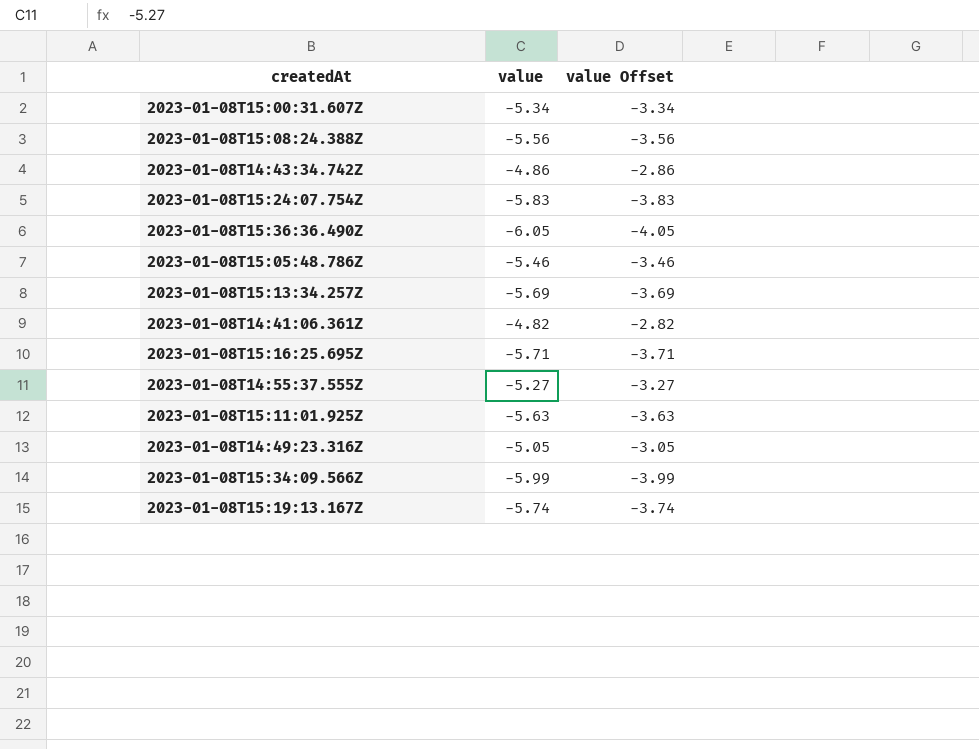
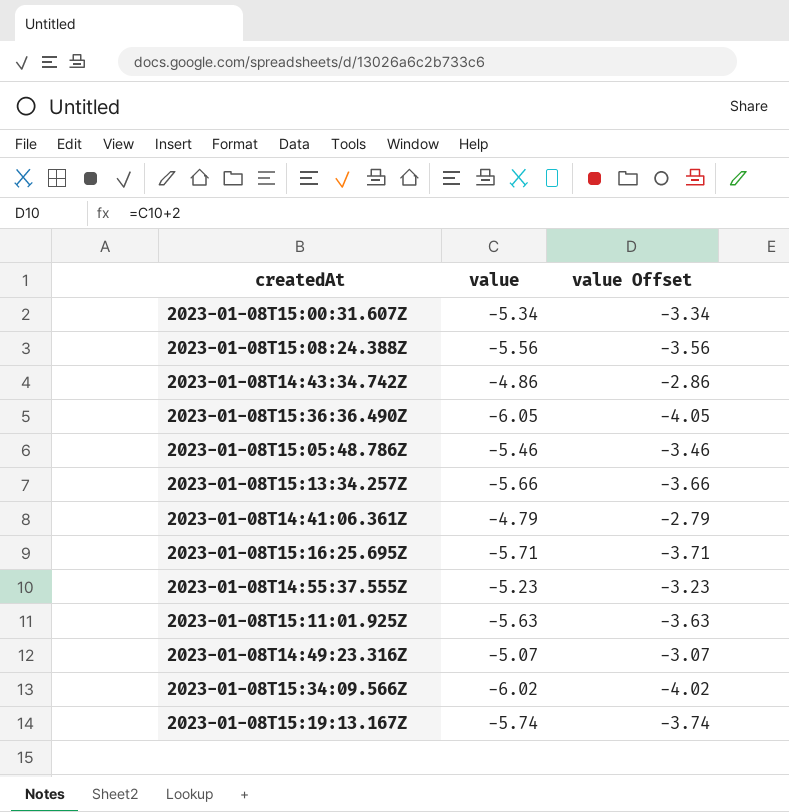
row 2023-01-08T15:24:07.754Z: -5.83 | -3.83 -> none
2023-01-08T15:13:34.257Z | value: -5.69 -> -5.66
2023-01-08T15:13:34.257Z | value Offset: -3.69 -> -3.66
2023-01-08T14:41:06.361Z | value: -4.82 -> -4.79
2023-01-08T14:41:06.361Z | value Offset: -2.82 -> -2.79
2023-01-08T14:55:37.555Z | value: -5.27 -> -5.23
2023-01-08T14:55:37.555Z | value Offset: -3.27 -> -3.23
2023-01-08T14:49:23.316Z | value: -5.05 -> -5.07
2023-01-08T14:49:23.316Z | value Offset: -3.05 -> -3.07
2023-01-08T15:34:09.566Z | value: -5.99 -> -6.02
2023-01-08T15:34:09.566Z | value Offset: -3.99 -> -4.02

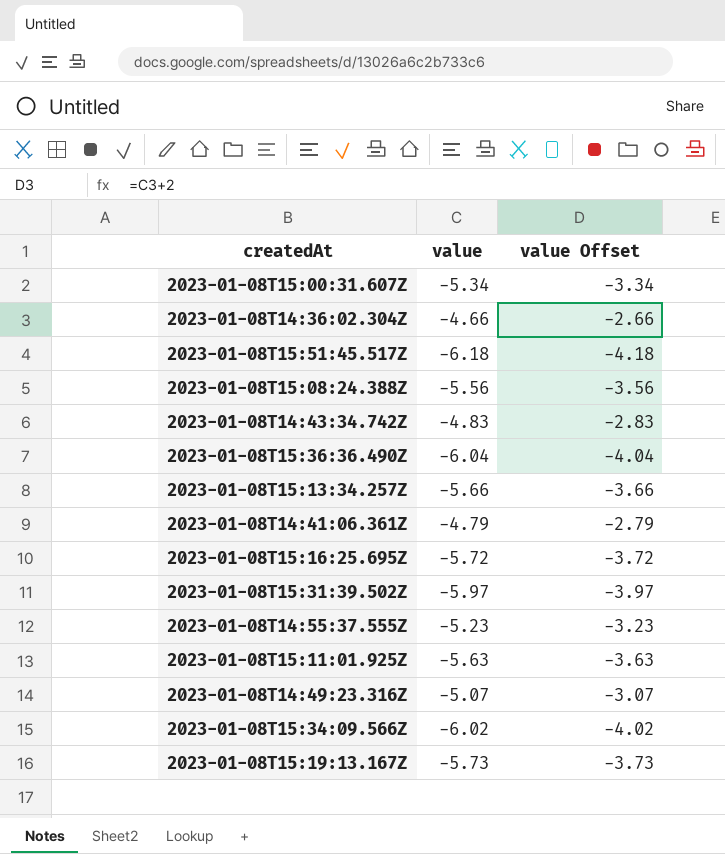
row 2023-01-08T15:05:48.786Z: -5.46 | -3.46 -> none
row 2023-01-08T14:36:02.304Z: none -> -4.66 | -2.66
row 2023-01-08T15:51:45.517Z: none -> -6.18 | -4.18
2023-01-08T14:43:34.742Z | value: -4.86 -> -4.83
2023-01-08T14:43:34.742Z | value Offset: -2.86 -> -2.83
2023-01-08T15:36:36.490Z | value: -6.05 -> -6.04
2023-01-08T15:36:36.490Z | value Offset: -4.05 -> -4.04
2023-01-08T15:16:25.695Z | value: -5.71 -> -5.72
2023-01-08T15:16:25.695Z | value Offset: -3.71 -> -3.72
row 2023-01-08T15:31:39.502Z: none -> -5.97 | -3.97
2023-01-08T15:19:13.167Z | value: -5.74 -> -5.73
2023-01-08T15:19:13.167Z | value Offset: -3.74 -> -3.73

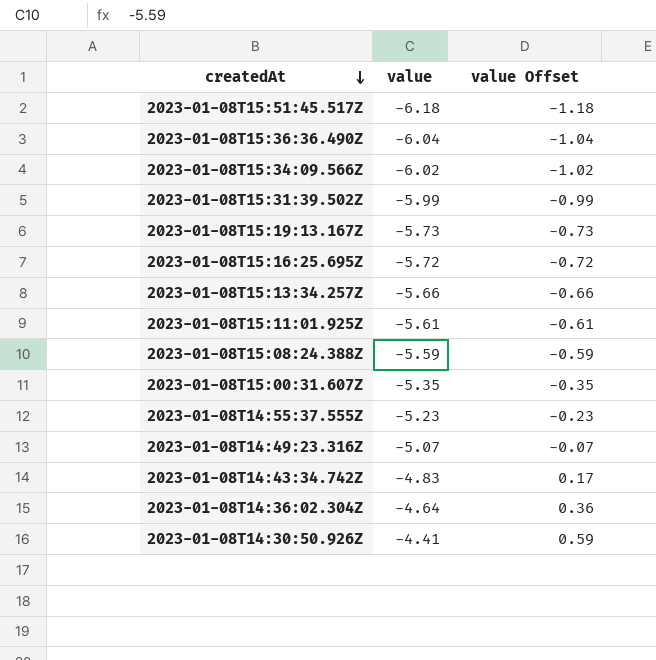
row order: none -> createdAt descending
column value Offset | formula: [value] + 2 -> [value] + 5
row 2023-01-08T14:41:06.361Z: -4.79 | -2.79 -> none
2023-01-08T15:31:39.502Z | value: -5.97 -> -5.99
2023-01-08T15:11:01.925Z | value: -5.63 -> -5.61
2023-01-08T15:08:24.388Z | value: -5.56 -> -5.59
2023-01-08T15:00:31.607Z | value: -5.34 -> -5.35
2023-01-08T14:36:02.304Z | value: -4.66 -> -4.64
row 2023-01-08T14:30:50.926Z: none -> -4.41 | 0.59

